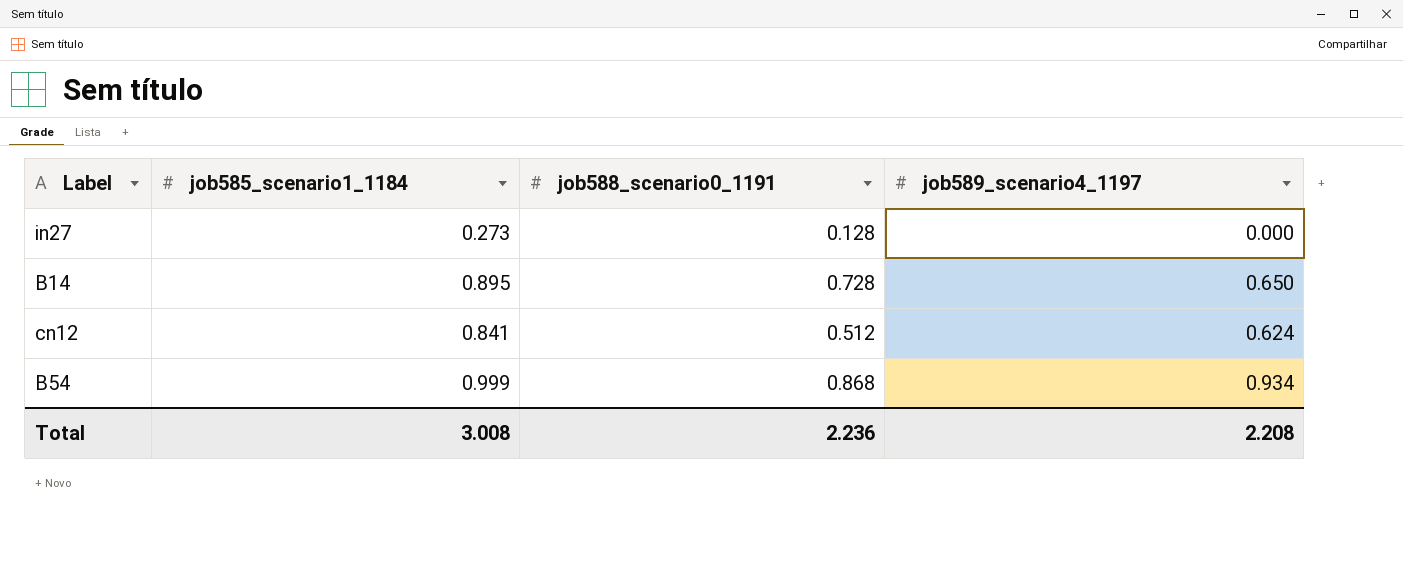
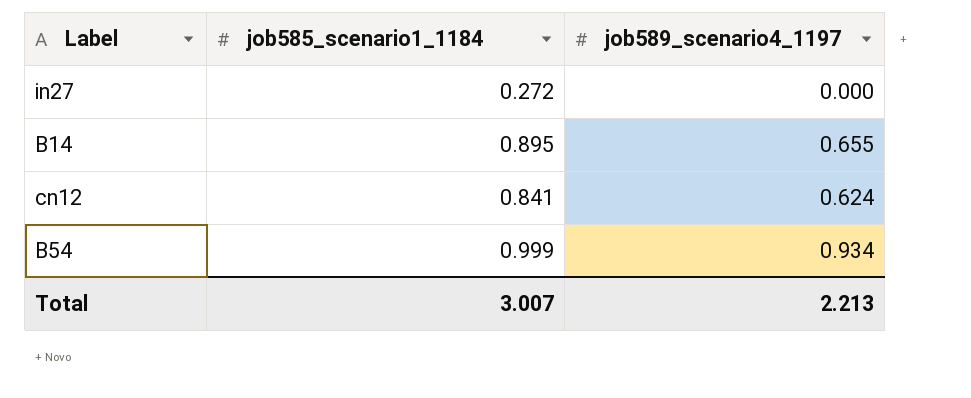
column job588_scenario0_1191 | position: 3 -> none
in27 | job585_scenario1_1184: 0.273 -> 0.272
B14 | job589_scenario4_1197: 0.650 -> 0.655
Total | job585_scenario1_1184: 3.008 -> 3.007
Total | job589_scenario4_1197: 2.208 -> 2.213

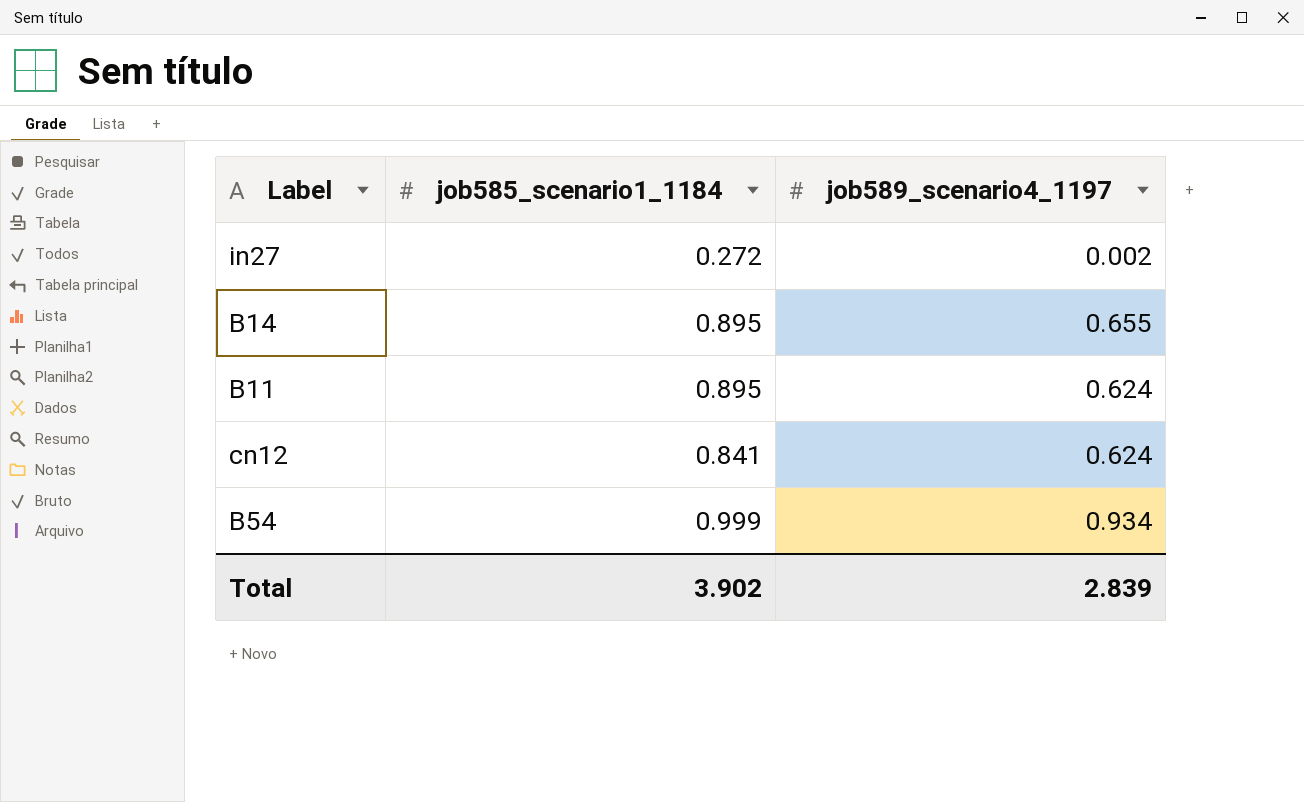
in27 | job589_scenario4_1197: 0.000 -> 0.002
row B11: none -> 0.895 | 0.624
Total | job585_scenario1_1184: 3.007 -> 3.902
Total | job589_scenario4_1197: 2.213 -> 2.839

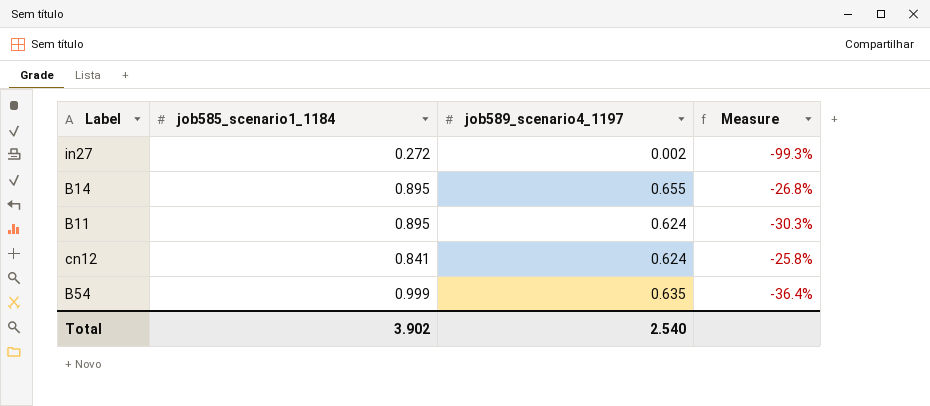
column Measure | formula: none -> ([job589_scenario4_1197] - [job585_scenario1_1184]) / [job585_scenario1_1184]
B54 | job589_scenario4_1197: 0.934 -> 0.635
Total | job589_scenario4_1197: 2.839 -> 2.540

